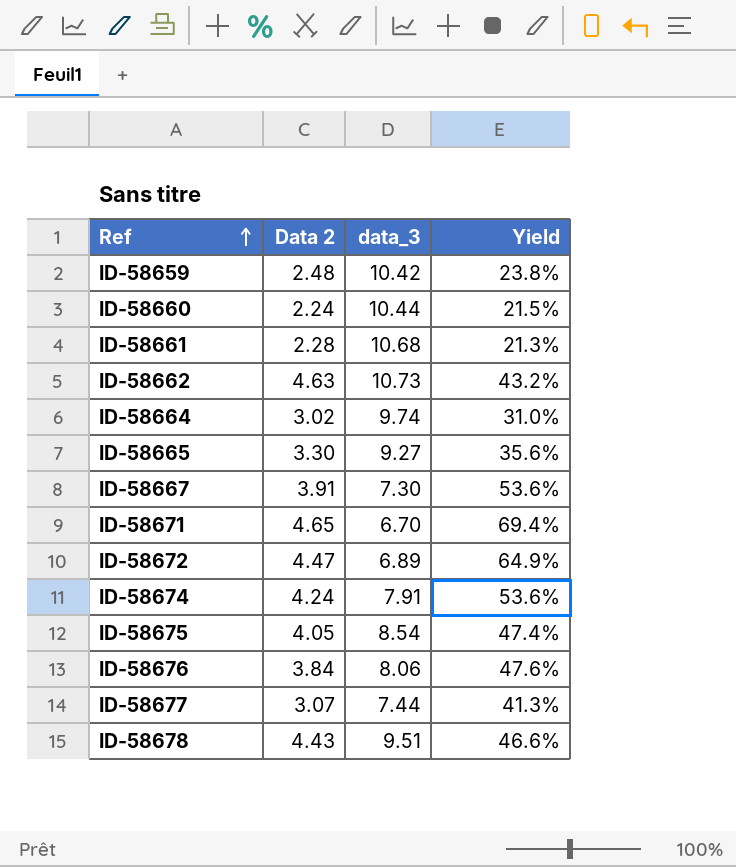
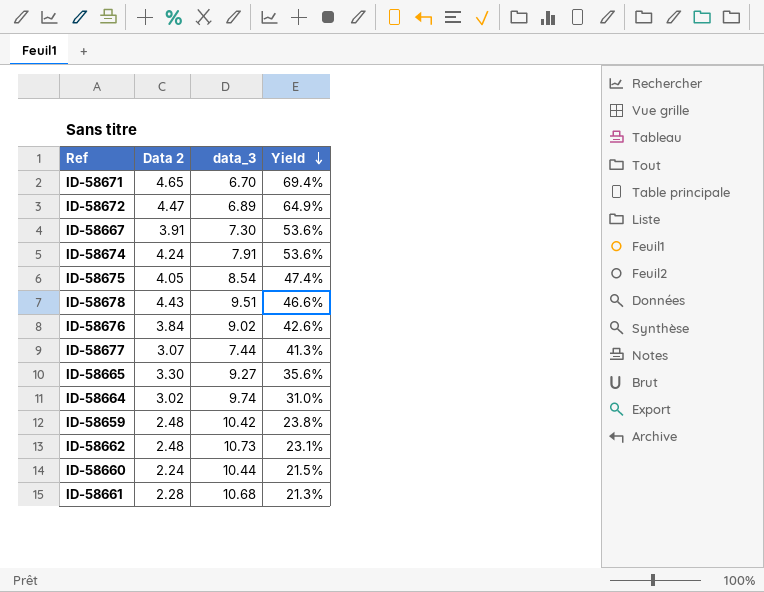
row order: Ref ascending -> Yield descending
ID-58676 | data_3: 8.06 -> 9.02
ID-58676 | Yield: 47.6% -> 42.6%
ID-58662 | Data 2: 4.63 -> 2.48
ID-58662 | Yield: 43.2% -> 23.1%

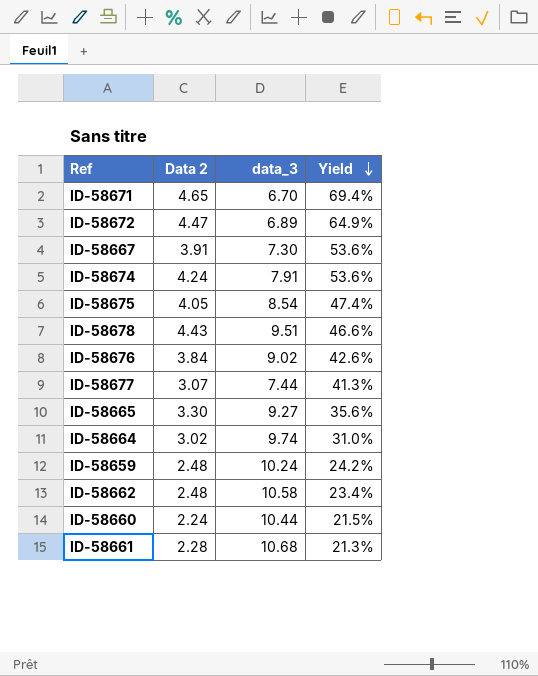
ID-58659 | data_3: 10.42 -> 10.24
ID-58659 | Yield: 23.8% -> 24.2%
ID-58662 | data_3: 10.73 -> 10.58
ID-58662 | Yield: 23.1% -> 23.4%

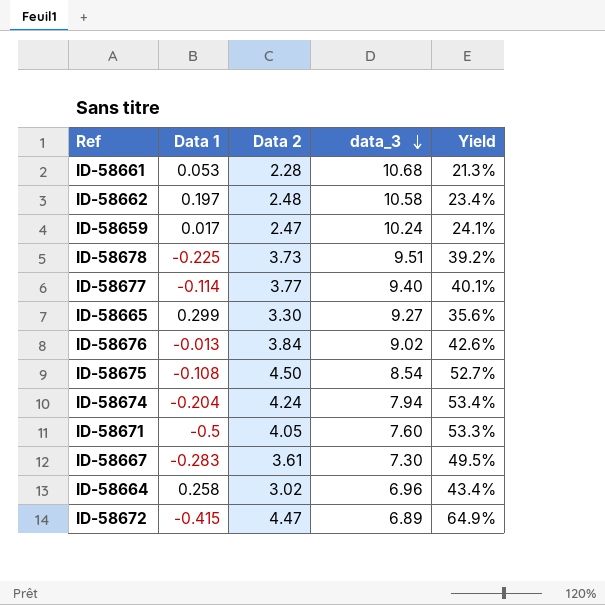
row order: Yield descending -> data_3 descending
column Data 1 | position: none -> 2
row ID-58660: 2.24 | 10.44 | 21.5% -> none
ID-58659 | Data 2: 2.48 -> 2.47
ID-58659 | Yield: 24.2% -> 24.1%
ID-58678 | Data 2: 4.43 -> 3.73
ID-58678 | Yield: 46.6% -> 39.2%
ID-58677 | Data 2: 3.07 -> 3.77
ID-58677 | data_3: 7.44 -> 9.40
ID-58677 | Yield: 41.3% -> 40.1%
ID-58675 | Data 2: 4.05 -> 4.50
ID-58675 | Yield: 47.4% -> 52.7%
ID-58674 | data_3: 7.91 -> 7.94
ID-58674 | Yield: 53.6% -> 53.4%
ID-58671 | Data 2: 4.65 -> 4.05
ID-58671 | data_3: 6.70 -> 7.60
ID-58671 | Yield: 69.4% -> 53.3%
ID-58667 | Data 2: 3.91 -> 3.61
ID-58667 | Yield: 53.6% -> 49.5%
ID-58664 | data_3: 9.74 -> 6.96
ID-58664 | Yield: 31.0% -> 43.4%

